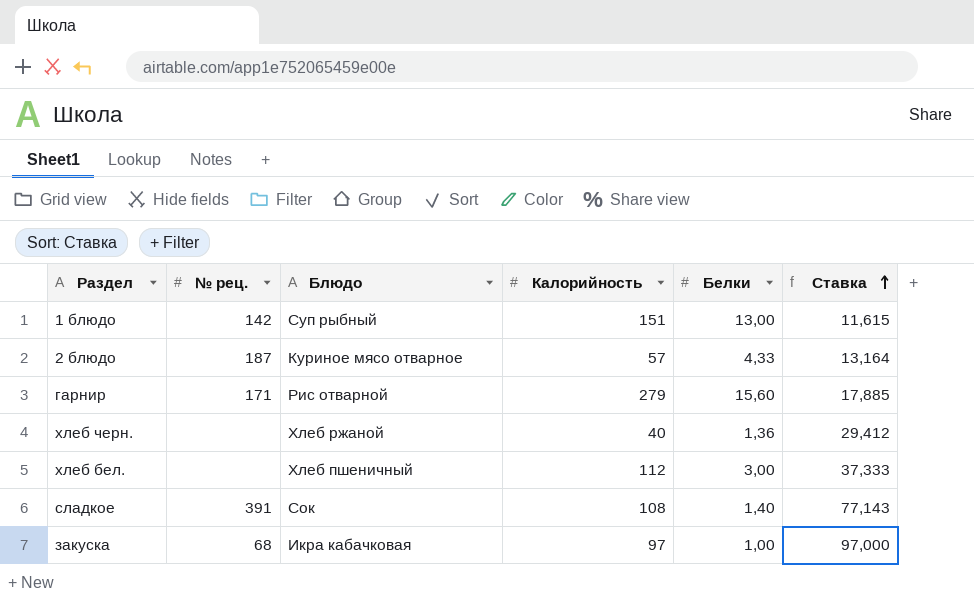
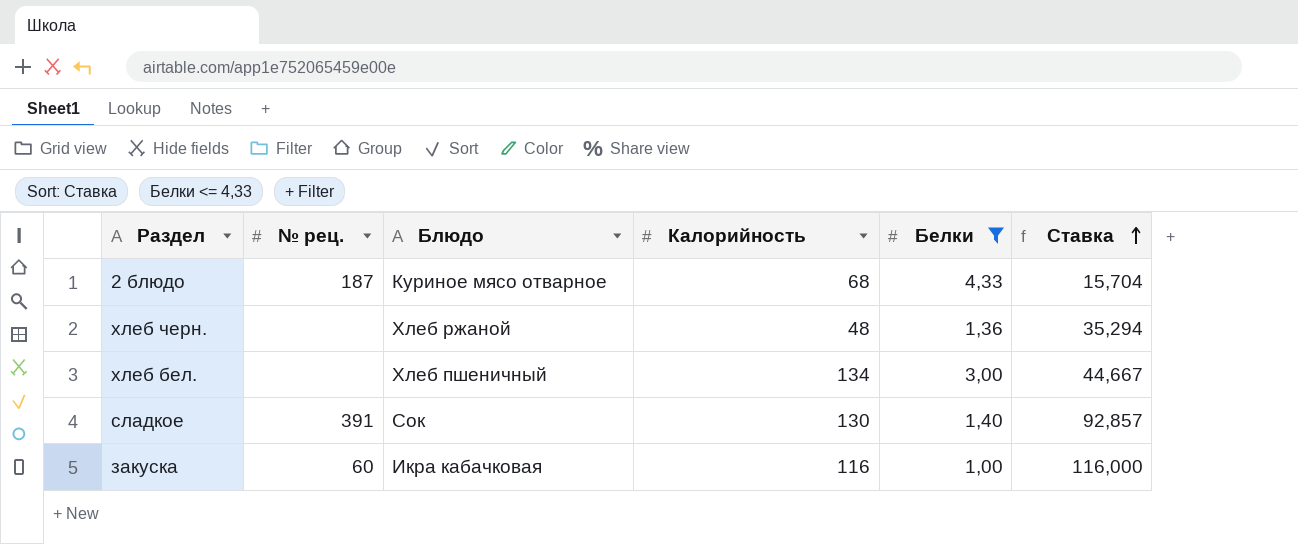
filter: none -> Белки <= 4,33
2 блюдо | Калорийность: 57 -> 68
2 блюдо | Ставка: 13,164 -> 15,704
хлеб черн. | Калорийность: 40 -> 48
хлеб черн. | Ставка: 29,412 -> 35,294
хлеб бел. | Калорийность: 112 -> 134
хлеб бел. | Ставка: 37,333 -> 44,667
сладкое | Калорийность: 108 -> 130
сладкое | Ставка: 77,143 -> 92,857
закуска | № рец.: 68 -> 60
закуска | Калорийность: 97 -> 116
закуска | Ставка: 97,000 -> 116,000

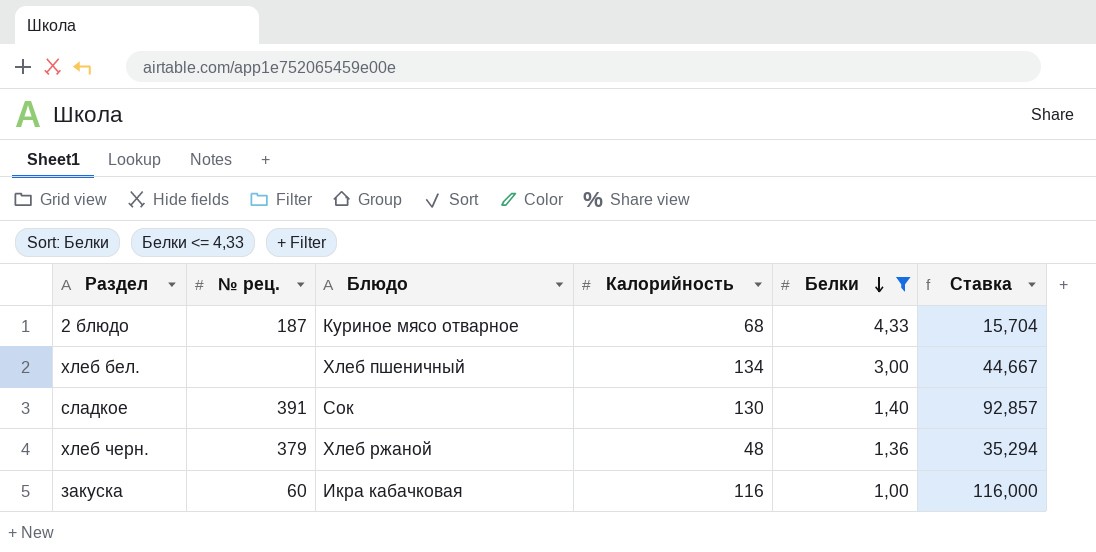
row order: Ставка ascending -> Белки descending
хлеб черн. | № рец.: none -> 379

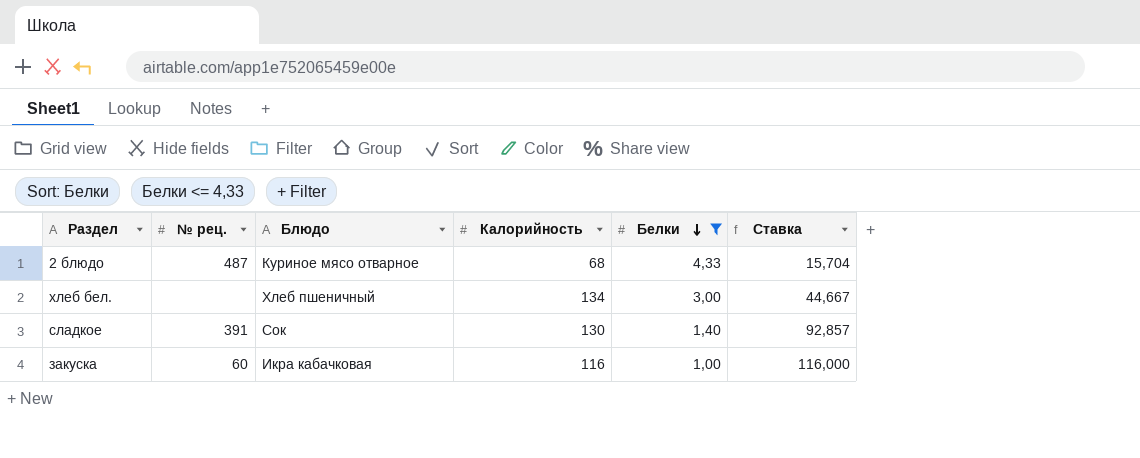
row хлеб черн.: 379 | Хлеб ржаной | 48 | 1,36 | 35,294 -> none
2 блюдо | № рец.: 187 -> 487

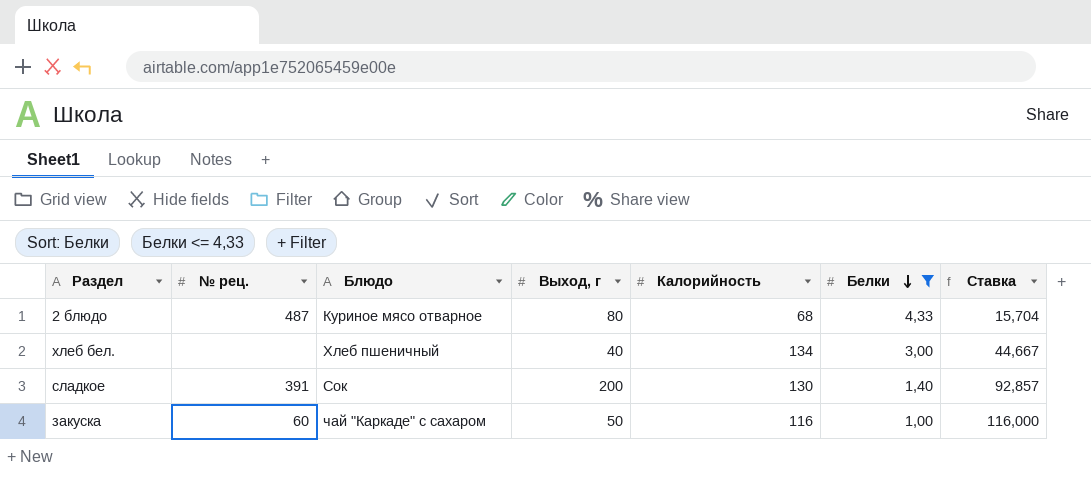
column Выход, г | position: none -> 4
закуска | Блюдо: Икра кабачковая -> чай "Каркаде" с сахаром

